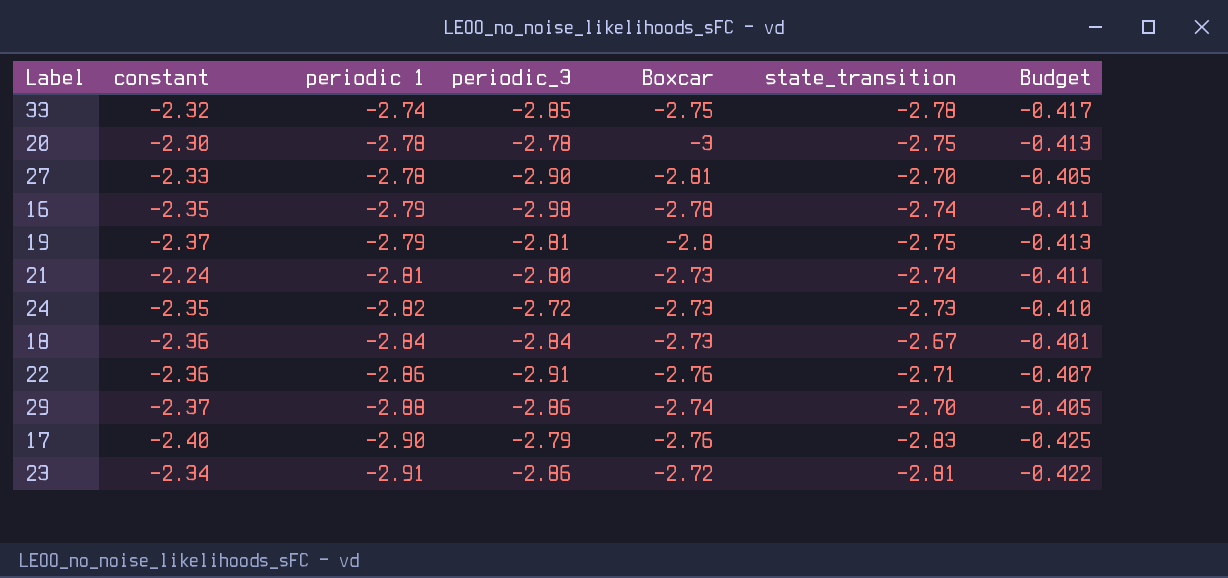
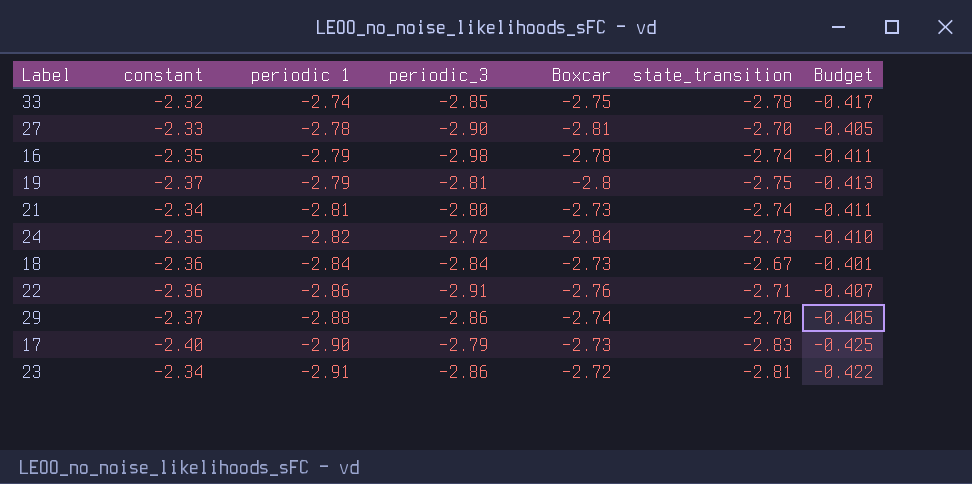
row 20: -2.30 | -2.78 | -2.78 | -3 | -2.75 | -0.413 -> none
21 | constant: -2.24 -> -2.34
24 | Boxcar: -2.73 -> -2.84
17 | Boxcar: -2.76 -> -2.73

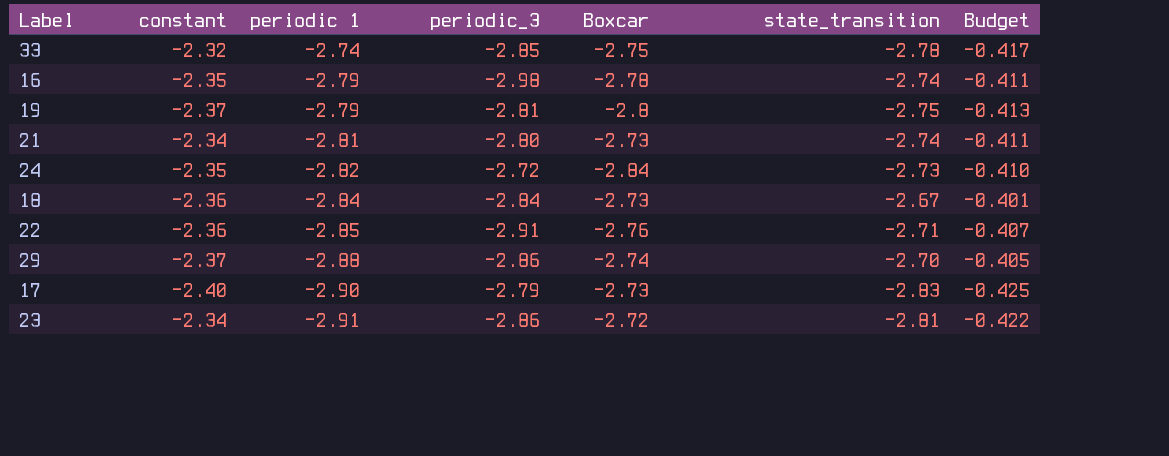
row 27: -2.33 | -2.78 | -2.90 | -2.81 | -2.70 | -0.405 -> none
22 | periodic 1: -2.86 -> -2.85

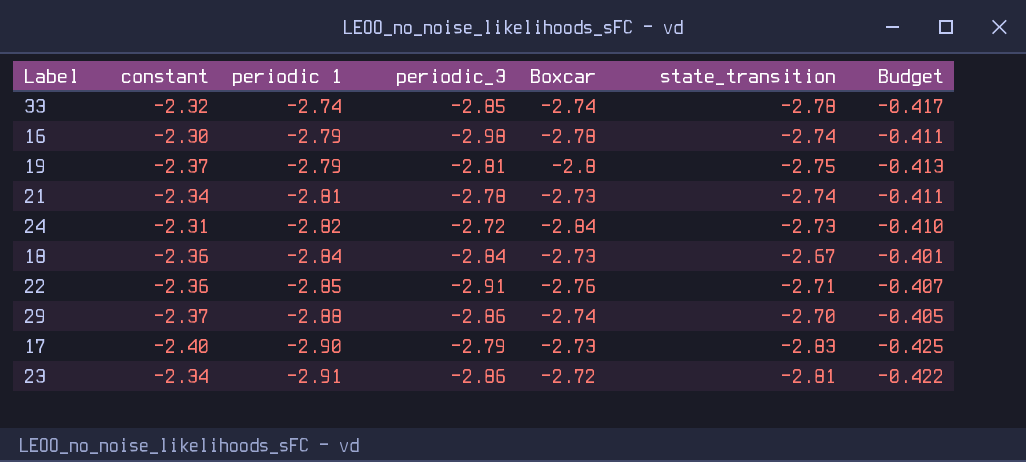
33 | Boxcar: -2.75 -> -2.74
16 | constant: -2.35 -> -2.30
21 | periodic_3: -2.80 -> -2.78
24 | constant: -2.35 -> -2.31

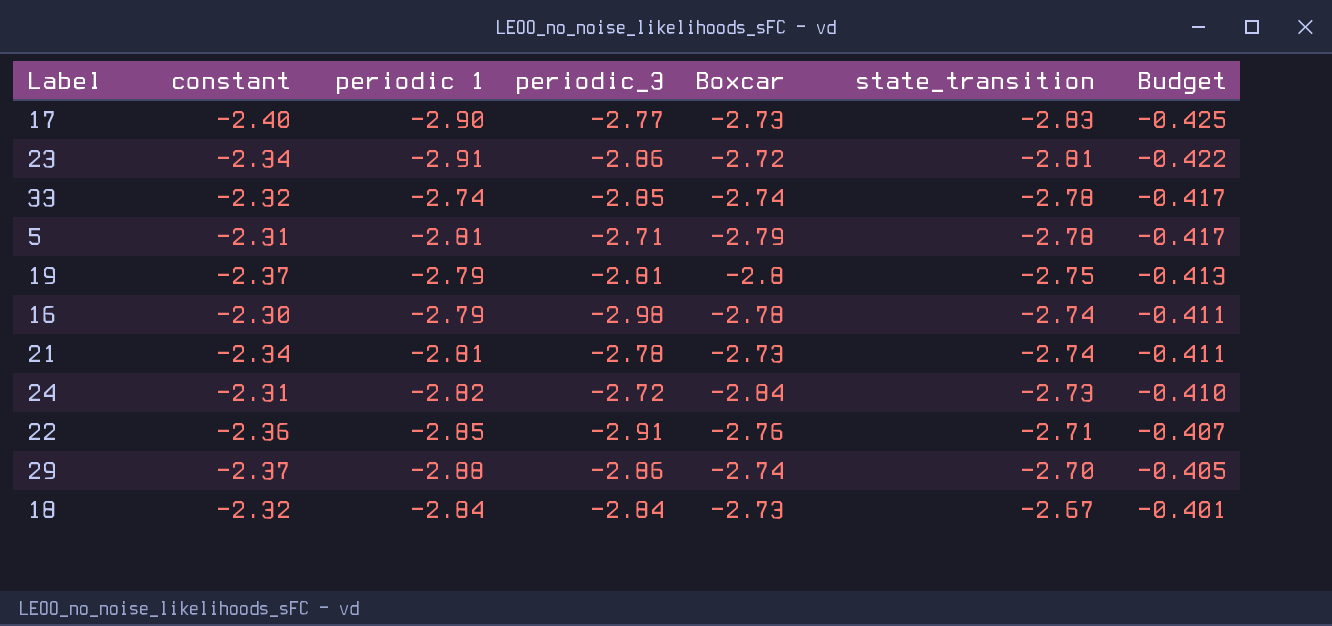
row order: periodic 1 descending -> state_transition ascending
17 | periodic_3: -2.79 -> -2.77
row 5: none -> -2.31 | -2.81 | -2.71 | -2.79 | -2.78 | -0.417
18 | constant: -2.36 -> -2.32

